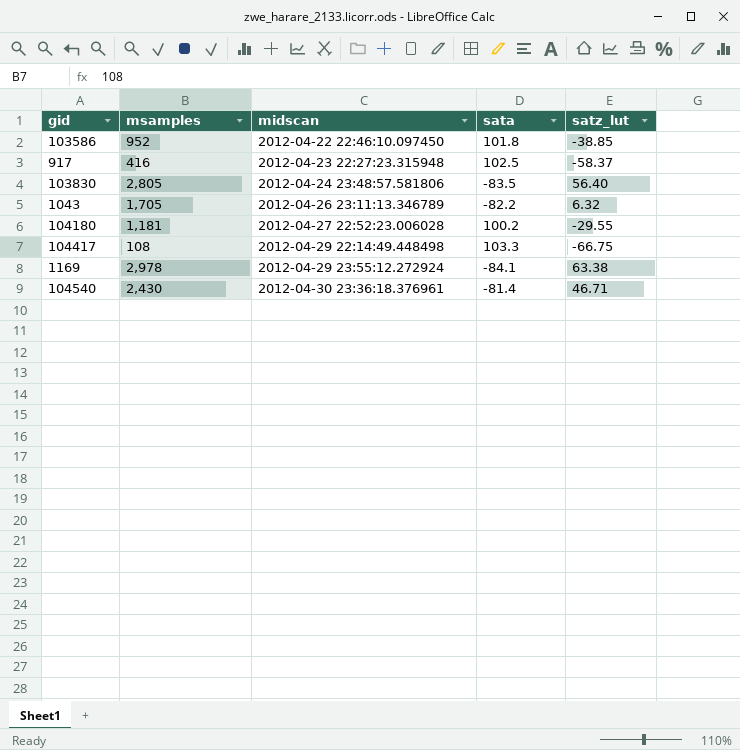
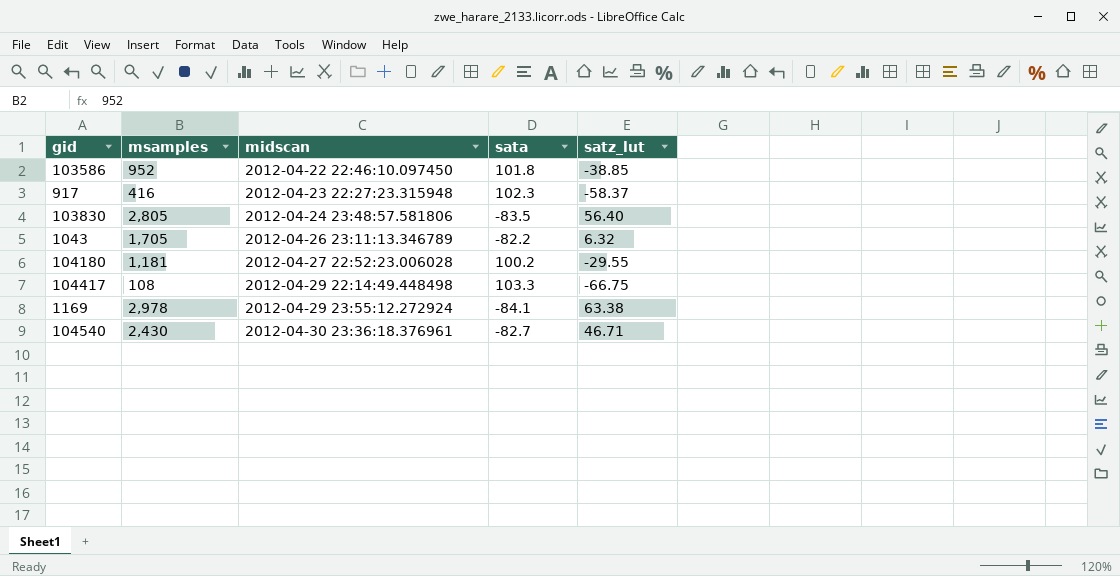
917 | sata: 102.5 -> 102.3
104540 | sata: -81.4 -> -82.7

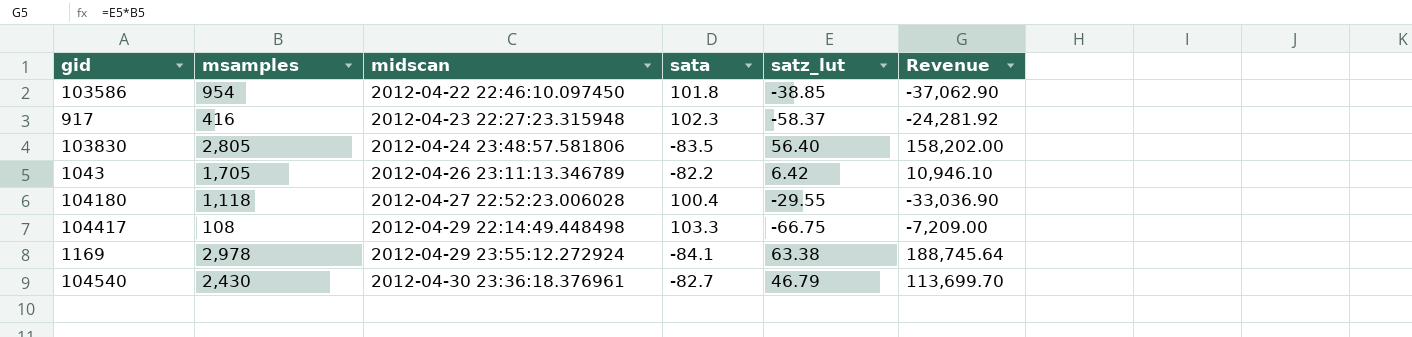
column Revenue | formula: none -> [msamples] * [satz_lut]
103586 | msamples: 952 -> 954
1043 | satz_lut: 6.32 -> 6.42
104180 | msamples: 1,181 -> 1,118
104180 | sata: 100.2 -> 100.4
104540 | satz_lut: 46.71 -> 46.79

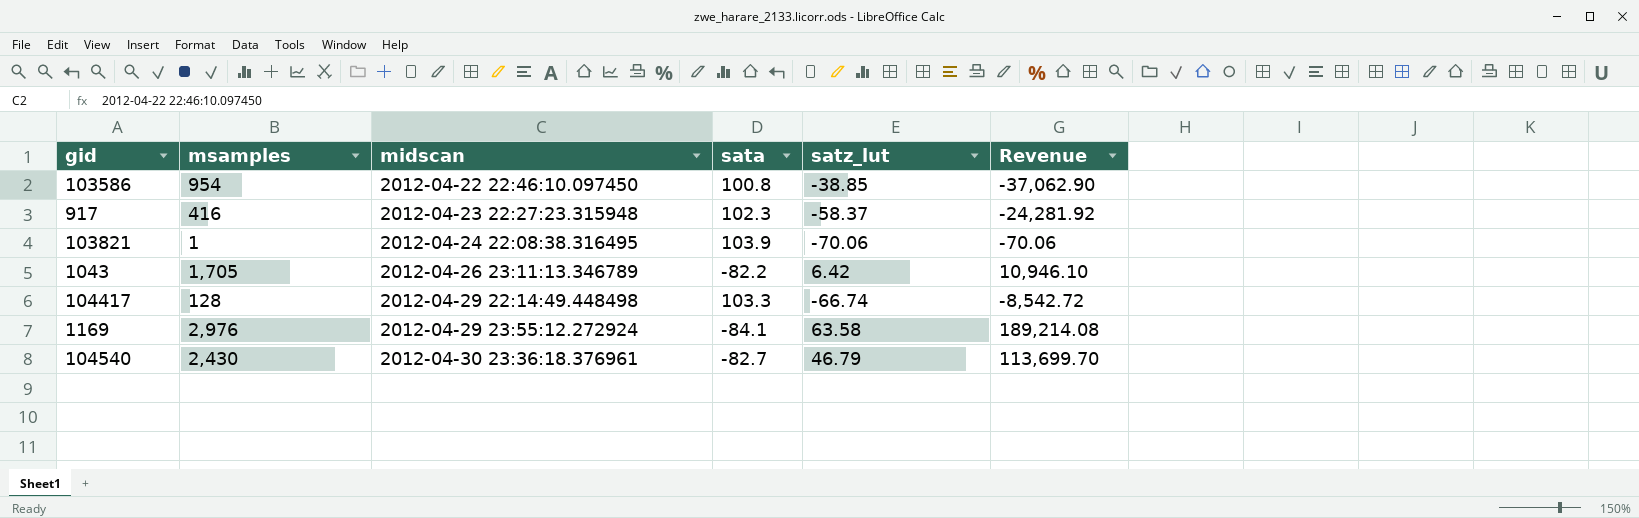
row 103830: 2,805 | 2012-04-24 23:48:57.581806 | -83.5 | 56.40 | 158,202.00 -> none
row 104180: 1,118 | 2012-04-27 22:52:23.006028 | 100.4 | -29.55 | -33,036.90 -> none
103586 | sata: 101.8 -> 100.8
row 103821: none -> 1 | 2012-04-24 22:08:38.316495 | 103.9 | -70.06 | -70.06
104417 | msamples: 108 -> 128
104417 | satz_lut: -66.75 -> -66.74
104417 | Revenue: -7,209.00 -> -8,542.72
1169 | msamples: 2,978 -> 2,976
1169 | satz_lut: 63.38 -> 63.58
1169 | Revenue: 188,745.64 -> 189,214.08

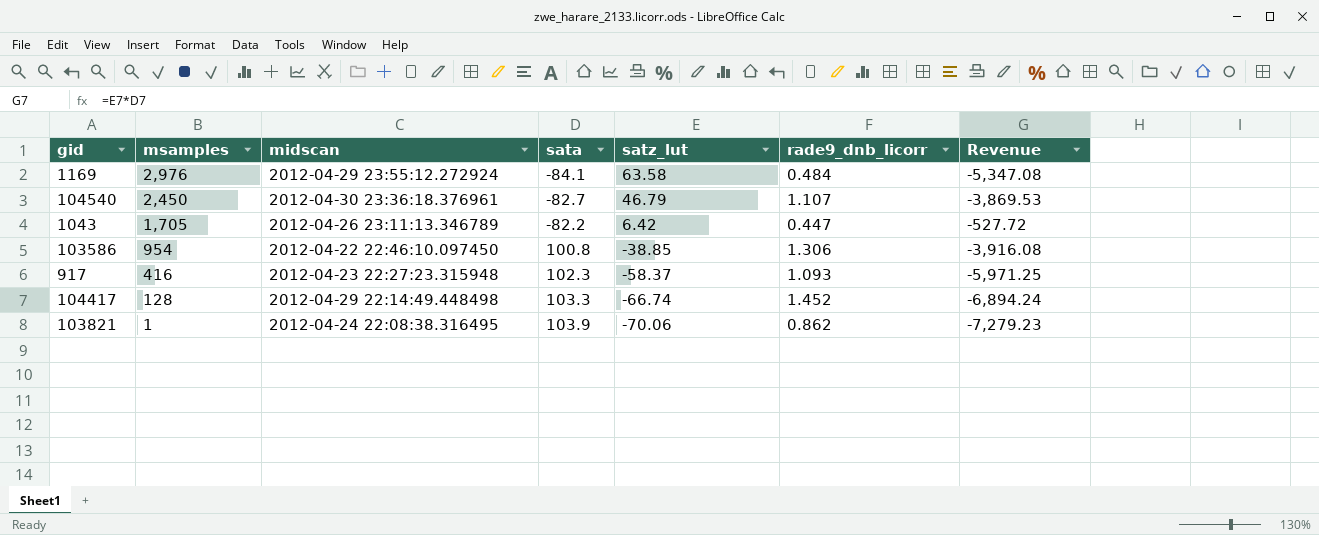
row order: midscan ascending -> msamples descending
column rade9_dnb_licorr | position: none -> 6
column Revenue | formula: [msamples] * [satz_lut] -> [sata] * [satz_lut]
104540 | msamples: 2,430 -> 2,450

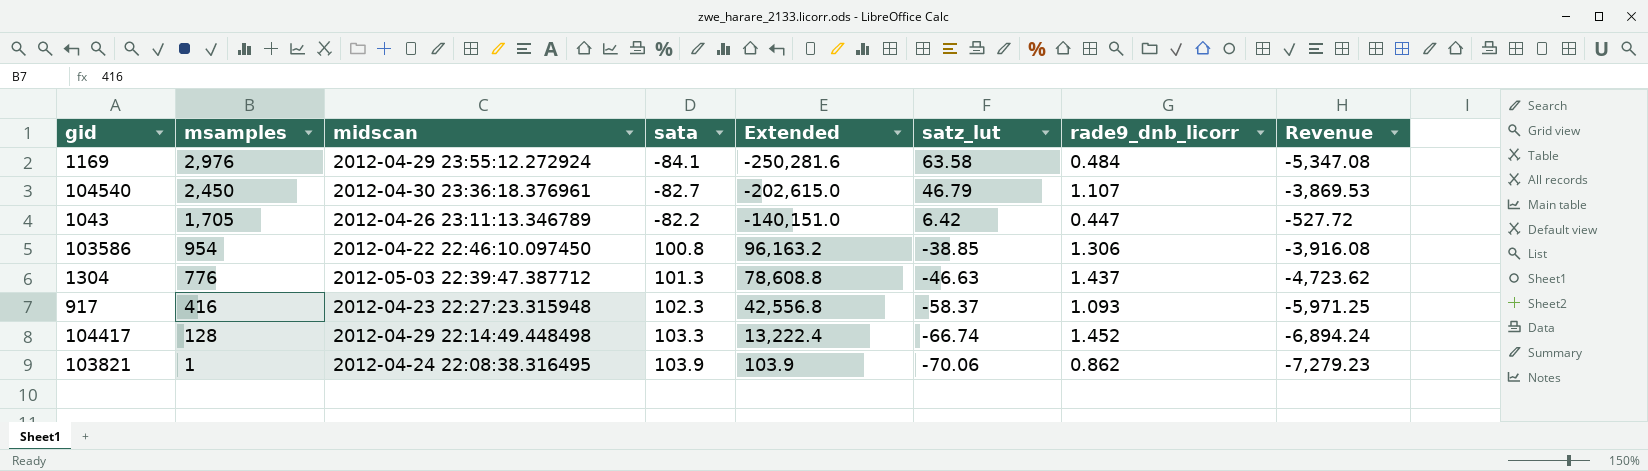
column Extended | formula: none -> [msamples] * [sata]
row 1304: none -> 776 | 2012-05-03 22:39:47.387712 | 101.3 | 78,608.8 | -46.63 | 1.437 | -4,723.62

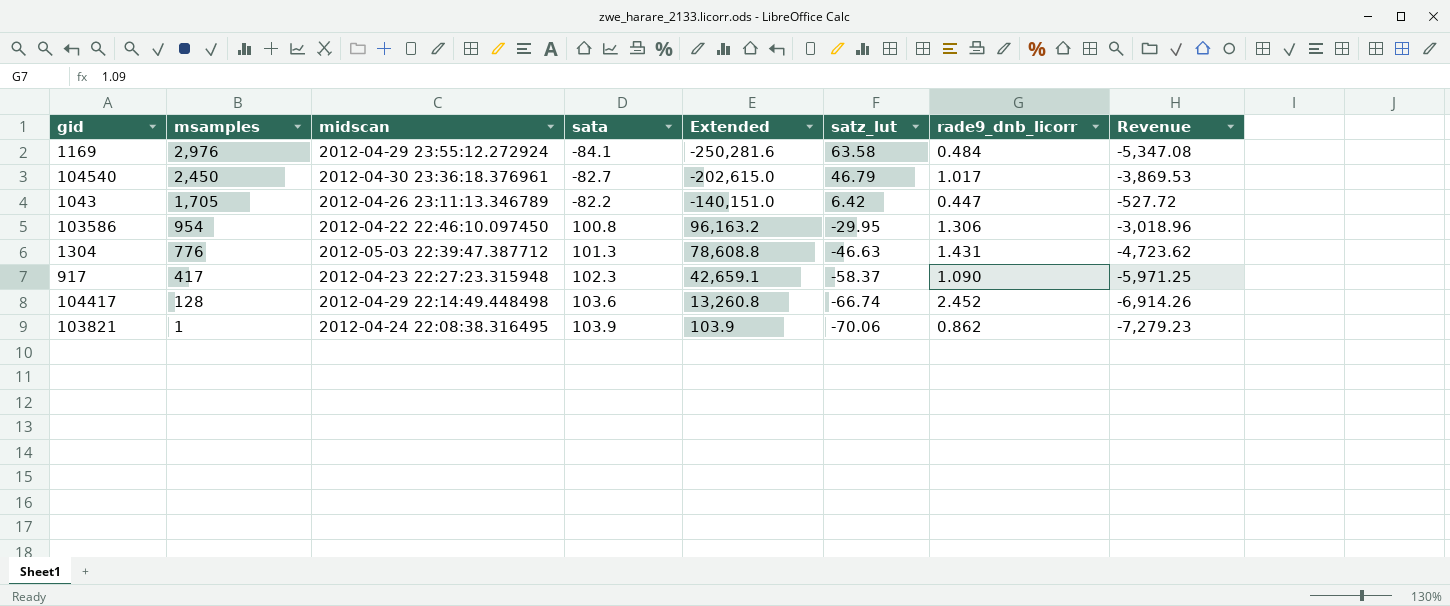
104540 | rade9_dnb_licorr: 1.107 -> 1.017
103586 | satz_lut: -38.85 -> -29.95
103586 | Revenue: -3,916.08 -> -3,018.96
1304 | rade9_dnb_licorr: 1.437 -> 1.431
917 | msamples: 416 -> 417
917 | Extended: 42,556.8 -> 42,659.1
917 | rade9_dnb_licorr: 1.093 -> 1.090
104417 | sata: 103.3 -> 103.6
104417 | Extended: 13,222.4 -> 13,260.8
104417 | rade9_dnb_licorr: 1.452 -> 2.452
104417 | Revenue: -6,894.24 -> -6,914.26

